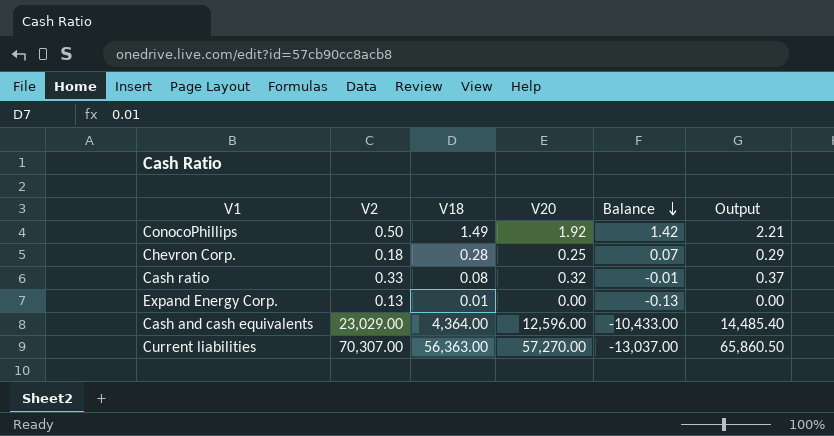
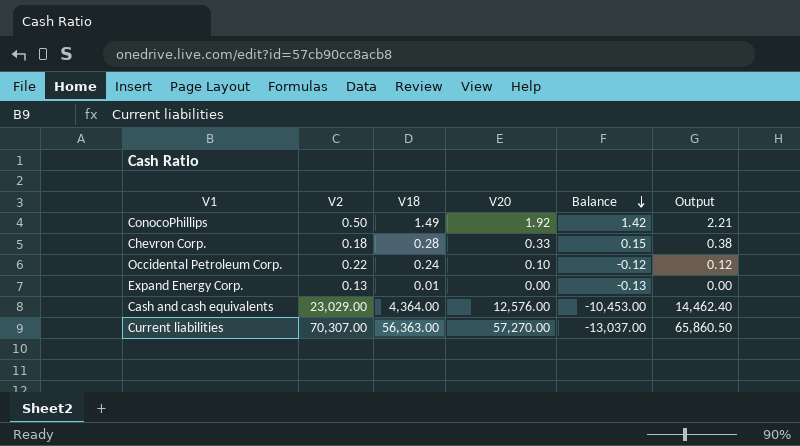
row Cash ratio: 0.33 | 0.08 | 0.32 | -0.01 | 0.37 -> none
Chevron Corp. | V20: 0.25 -> 0.33
Chevron Corp. | Balance: 0.07 -> 0.15
Chevron Corp. | Output: 0.29 -> 0.38
row Occidental Petroleum Corp.: none -> 0.22 | 0.24 | 0.10 | -0.12 | 0.12
Cash and cash equivalents | V20: 12,596.00 -> 12,576.00
Cash and cash equivalents | Balance: -10,433.00 -> -10,453.00
Cash and cash equivalents | Output: 14,485.40 -> 14,462.40

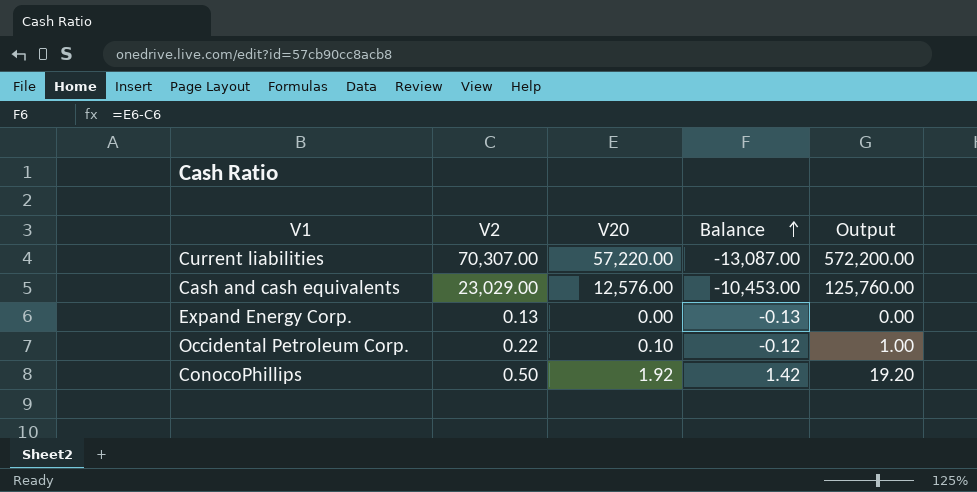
row order: Balance descending -> Balance ascending
column V18 | position: 3 -> none
column Output | formula: [V20] * 1.15 -> [V20] * 10
row Chevron Corp.: 0.18 | 0.28 | 0.33 | 0.15 | 0.38 -> none
Current liabilities | V20: 57,270.00 -> 57,220.00
Current liabilities | Balance: -13,037.00 -> -13,087.00

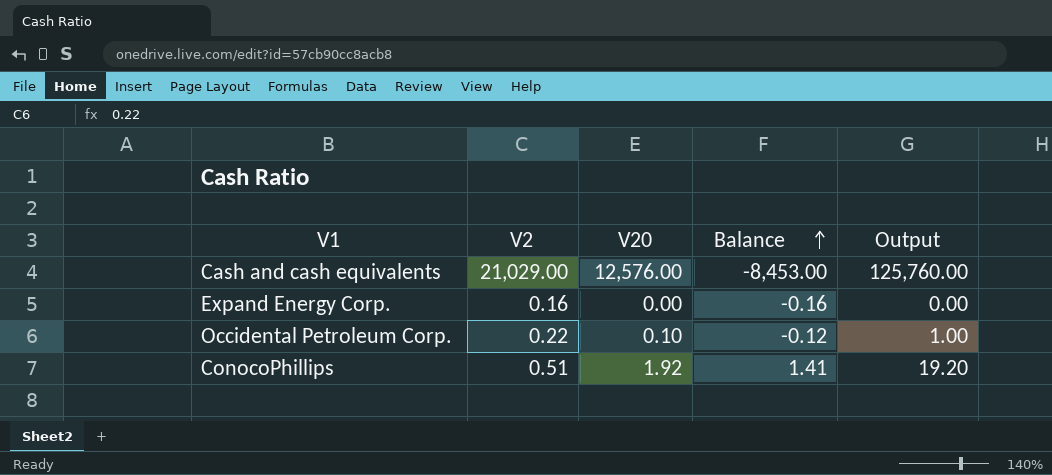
row Current liabilities: 70,307.00 | 57,220.00 | -13,087.00 | 572,200.00 -> none
Cash and cash equivalents | V2: 23,029.00 -> 21,029.00
Cash and cash equivalents | Balance: -10,453.00 -> -8,453.00
Expand Energy Corp. | V2: 0.13 -> 0.16
Expand Energy Corp. | Balance: -0.13 -> -0.16
ConocoPhillips | V2: 0.50 -> 0.51
ConocoPhillips | Balance: 1.42 -> 1.41

